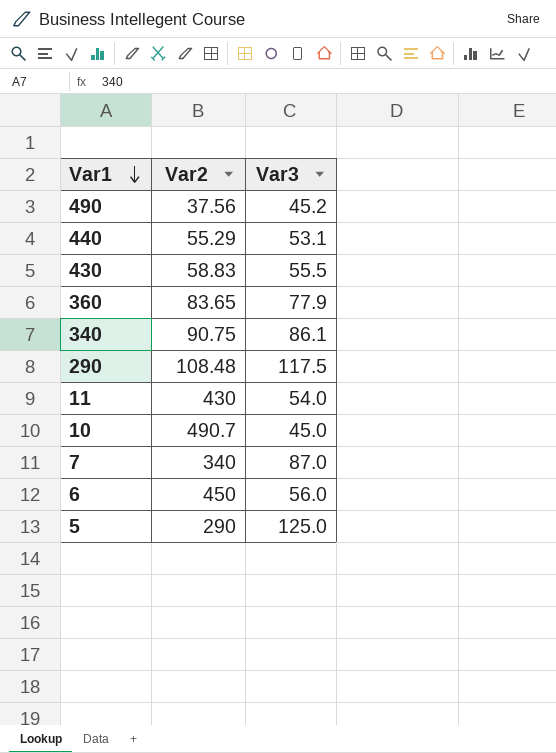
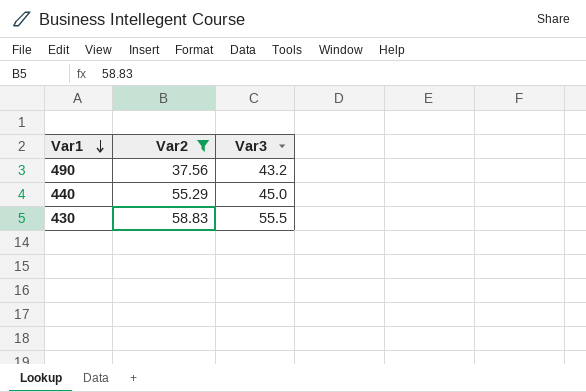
filter: none -> Var2 <= 58.83
490 | Var3: 45.2 -> 43.2
440 | Var3: 53.1 -> 45.0

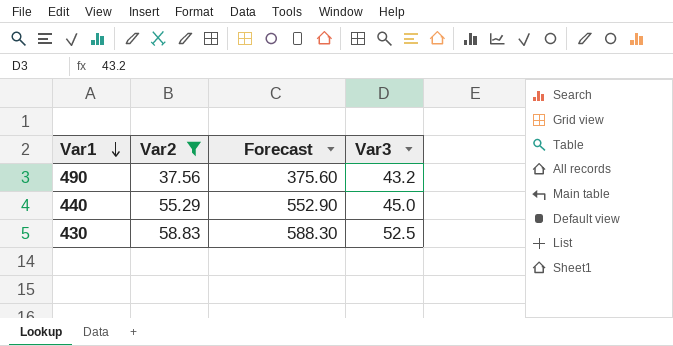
column Forecast | formula: none -> [Var2] * 10
430 | Var3: 55.5 -> 52.5

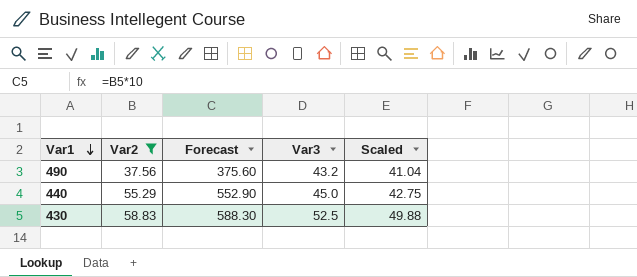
column Scaled | formula: none -> [Var3] * 0.95

